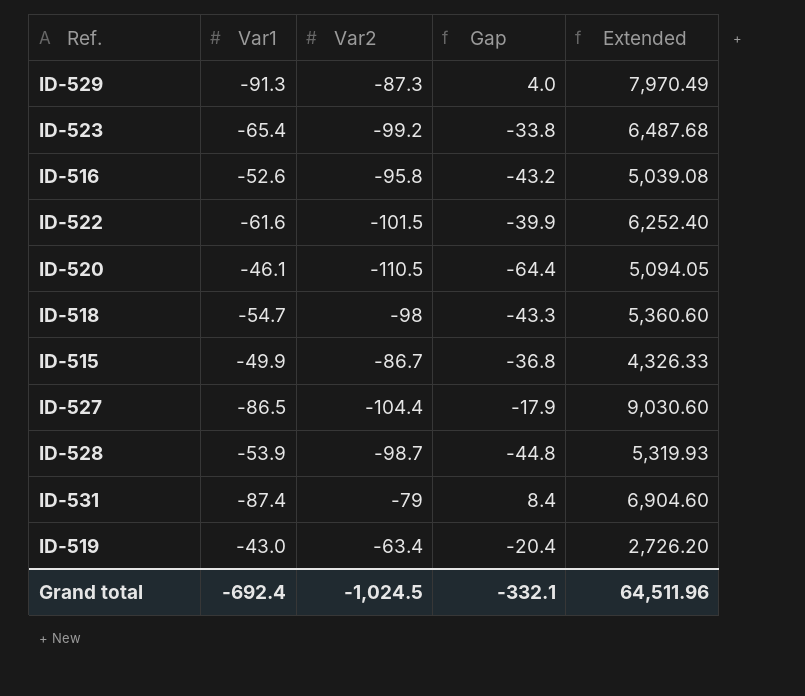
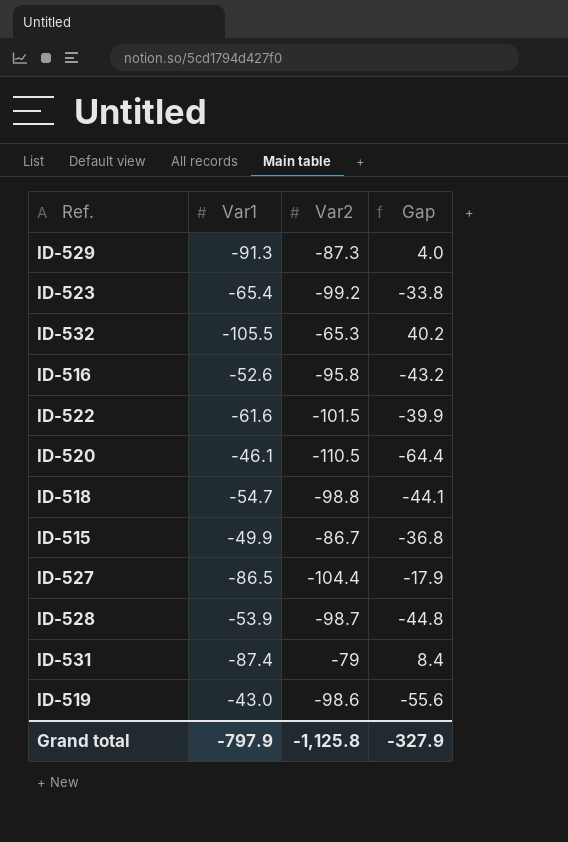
column Extended | formula: [Var1] * [Var2] -> none
row ID-532: none -> -105.5 | -65.3 | 40.2
ID-518 | Var2: -98 -> -98.8
ID-518 | Gap: -43.3 -> -44.1
ID-519 | Var2: -63.4 -> -98.6
ID-519 | Gap: -20.4 -> -55.6
Grand total | Var1: -692.4 -> -797.9
Grand total | Var2: -1,024.5 -> -1,125.8
Grand total | Gap: -332.1 -> -327.9

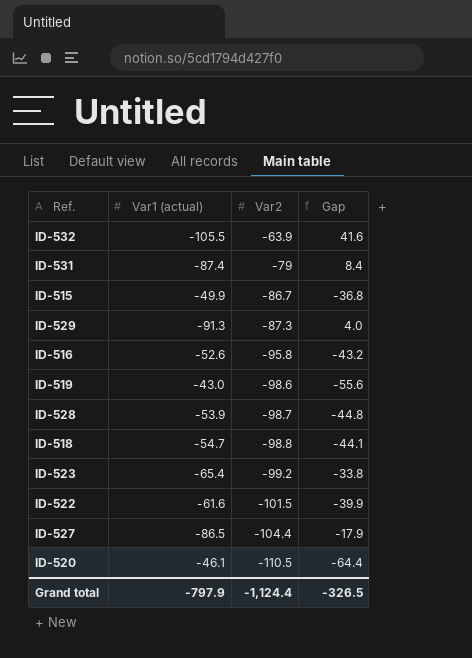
row order: none -> Var2 descending
column name: Var1 -> Var1 (actual)
ID-532 | Var2: -65.3 -> -63.9
ID-532 | Gap: 40.2 -> 41.6
Grand total | Var2: -1,125.8 -> -1,124.4
Grand total | Gap: -327.9 -> -326.5

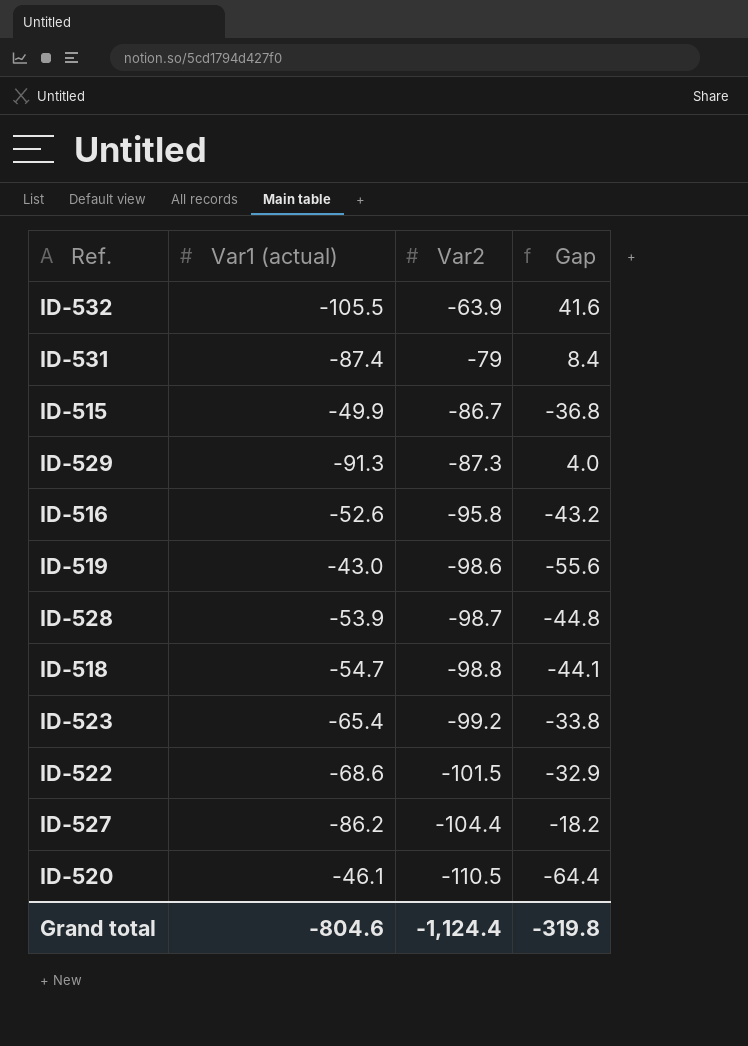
ID-522 | Var1 (actual): -61.6 -> -68.6
ID-522 | Gap: -39.9 -> -32.9
ID-527 | Var1 (actual): -86.5 -> -86.2
ID-527 | Gap: -17.9 -> -18.2
Grand total | Var1 (actual): -797.9 -> -804.6
Grand total | Gap: -326.5 -> -319.8

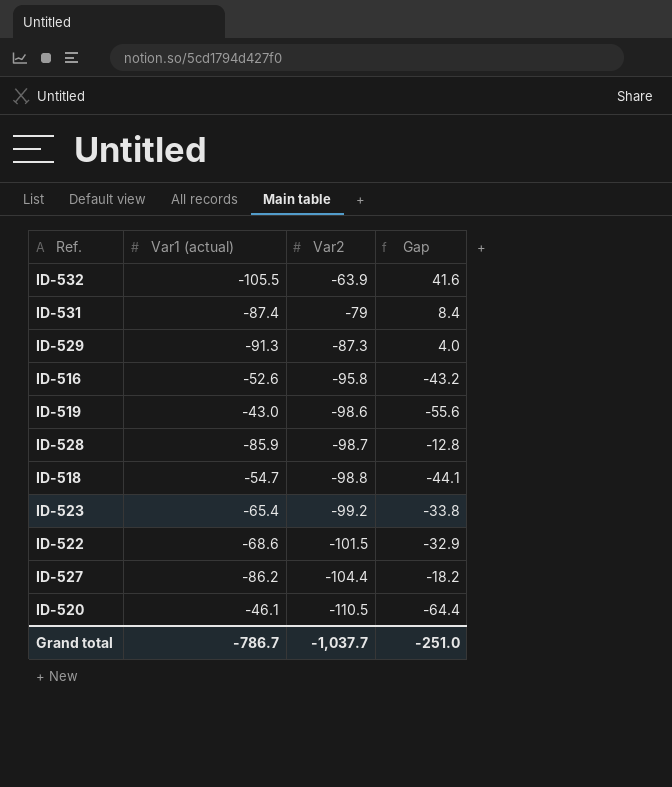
row ID-515: -49.9 | -86.7 | -36.8 -> none
ID-528 | Var1 (actual): -53.9 -> -85.9
ID-528 | Gap: -44.8 -> -12.8
Grand total | Var1 (actual): -804.6 -> -786.7
Grand total | Var2: -1,124.4 -> -1,037.7
Grand total | Gap: -319.8 -> -251.0

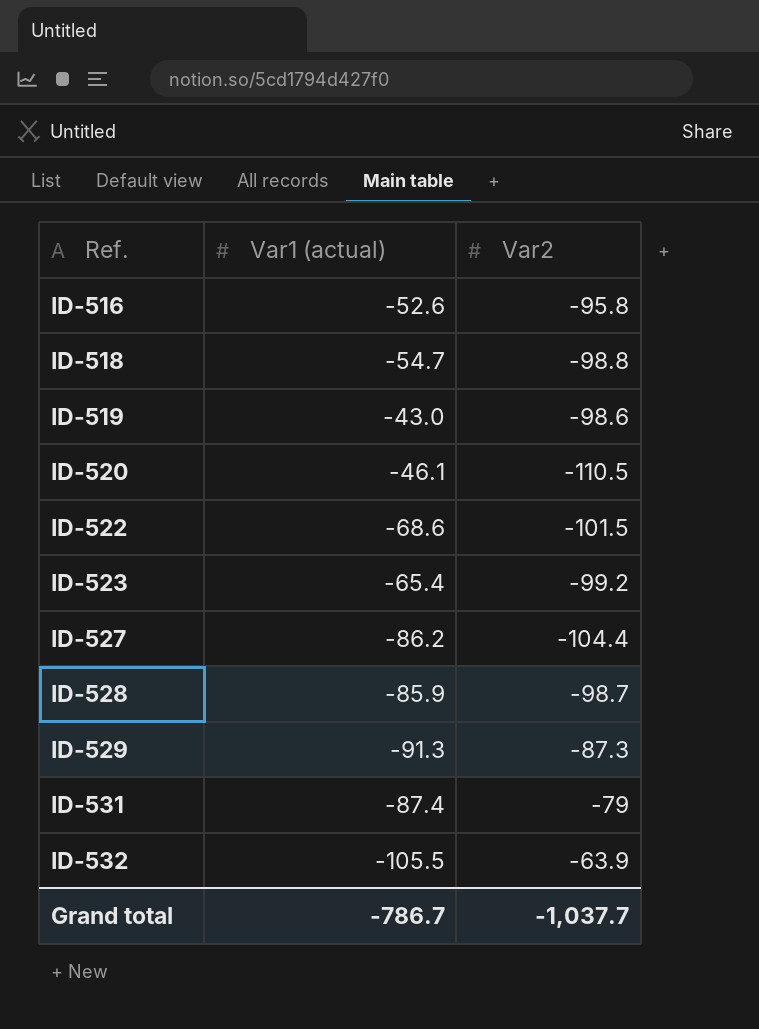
row order: Var2 descending -> Ref. ascending
column Gap | formula: [Var2] - [Var1 (actual)] -> none

